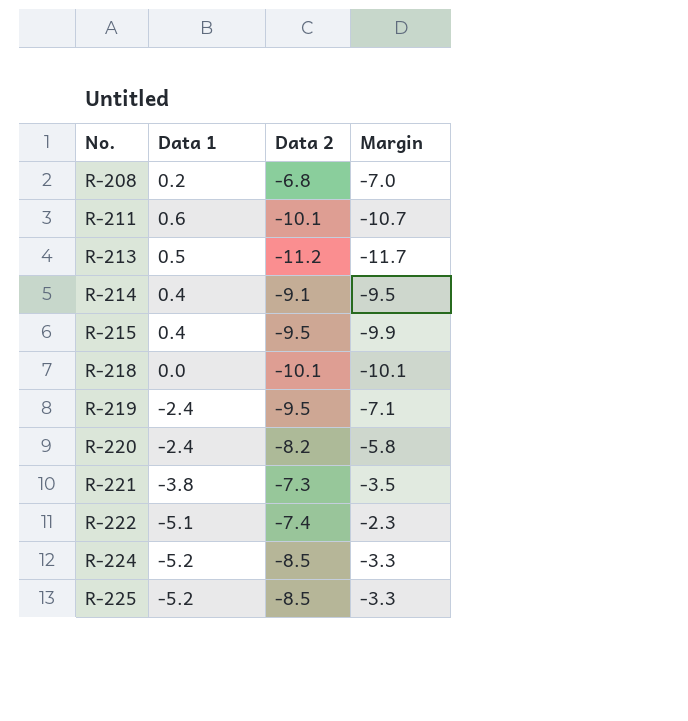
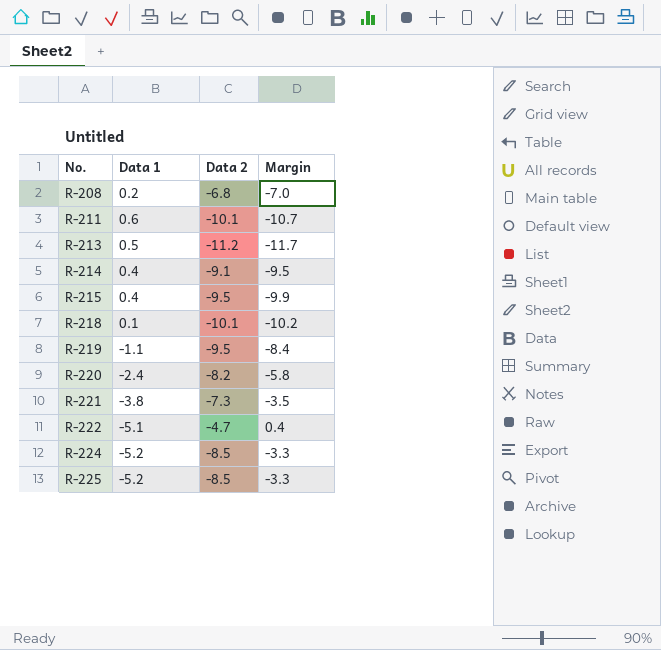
R-218 | Data 1: 0.0 -> 0.1
R-218 | Margin: -10.1 -> -10.2
R-219 | Data 1: -2.4 -> -1.1
R-219 | Margin: -7.1 -> -8.4
R-222 | Data 2: -7.4 -> -4.7
R-222 | Margin: -2.3 -> 0.4

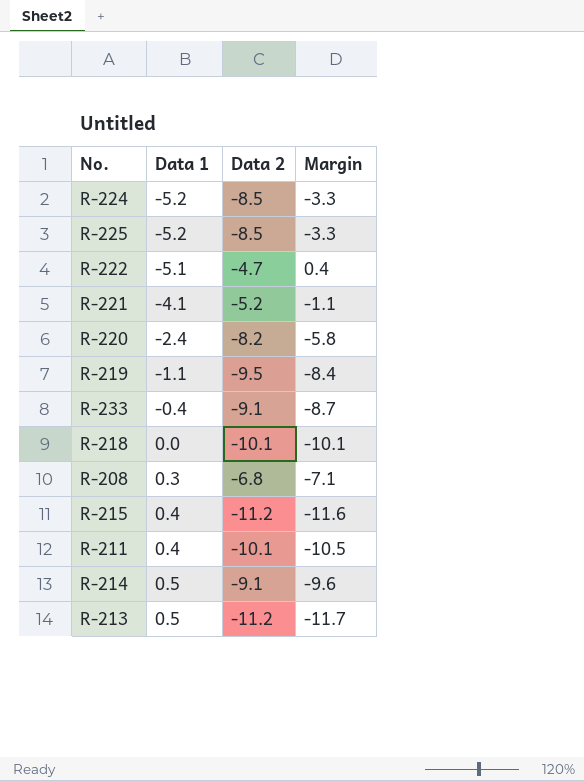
row order: No. ascending -> Data 1 ascending
R-221 | Data 1: -3.8 -> -4.1
R-221 | Data 2: -7.3 -> -5.2
R-221 | Margin: -3.5 -> -1.1
row R-233: none -> -0.4 | -9.1 | -8.7
R-218 | Data 1: 0.1 -> 0.0
R-218 | Margin: -10.2 -> -10.1
R-208 | Data 1: 0.2 -> 0.3
R-208 | Margin: -7.0 -> -7.1
R-215 | Data 2: -9.5 -> -11.2
R-215 | Margin: -9.9 -> -11.6
R-211 | Data 1: 0.6 -> 0.4
R-211 | Margin: -10.7 -> -10.5
R-214 | Data 1: 0.4 -> 0.5
R-214 | Margin: -9.5 -> -9.6

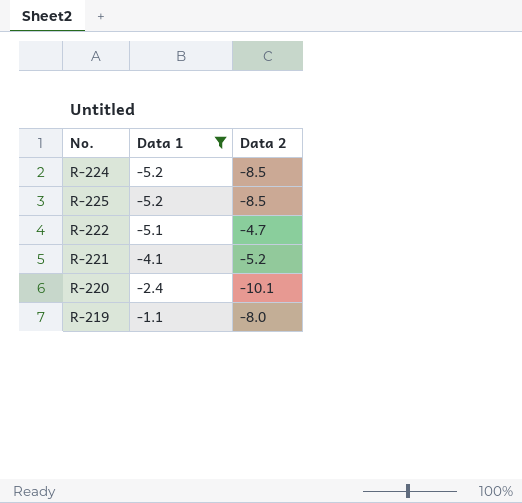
filter: none -> Data 1 <= -1.1
column Margin | formula: [Data 2] - [Data 1] -> none
R-220 | Data 2: -8.2 -> -10.1
R-219 | Data 2: -9.5 -> -8.0

